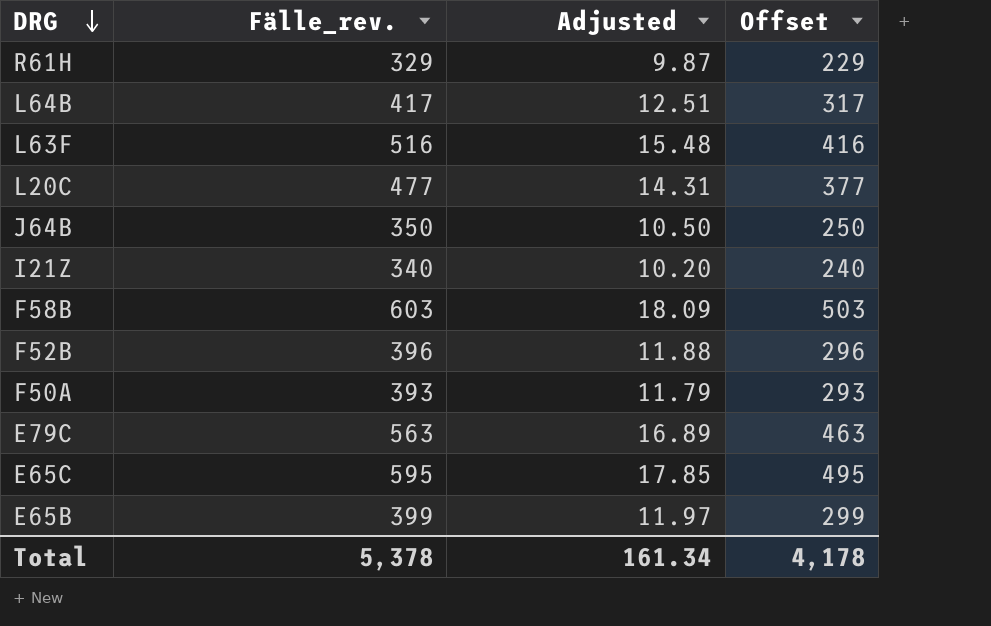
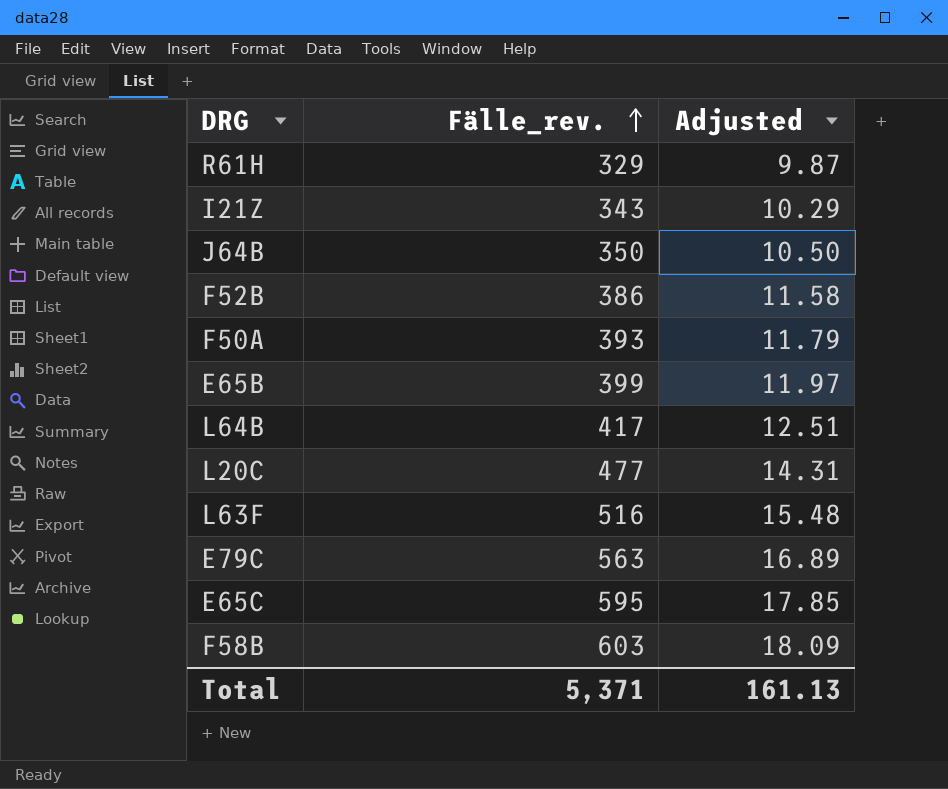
row order: DRG descending -> Fälle_rev. ascending
column Offset | formula: [Fälle_rev.] - 100 -> none
I21Z | Fälle_rev.: 340 -> 343
I21Z | Adjusted: 10.20 -> 10.29
F52B | Fälle_rev.: 396 -> 386
F52B | Adjusted: 11.88 -> 11.58
Total | Fälle_rev.: 5,378 -> 5,371
Total | Adjusted: 161.34 -> 161.13

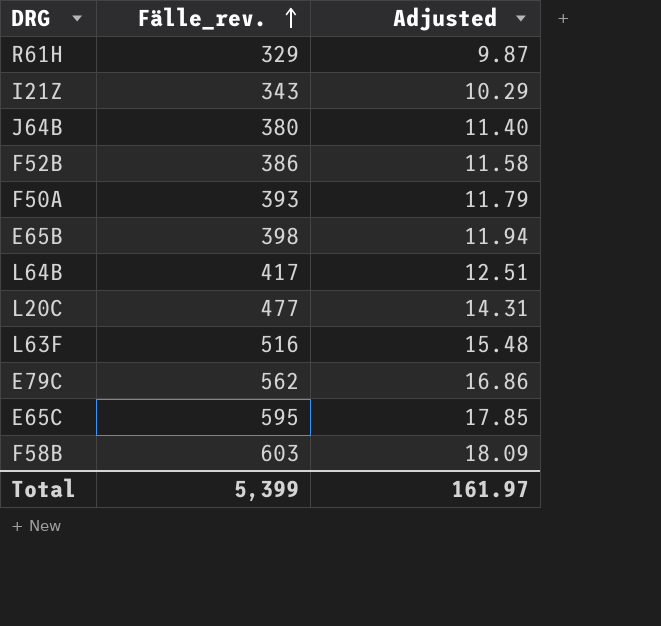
J64B | Fälle_rev.: 350 -> 380
J64B | Adjusted: 10.50 -> 11.40
E65B | Fälle_rev.: 399 -> 398
E65B | Adjusted: 11.97 -> 11.94
E79C | Fälle_rev.: 563 -> 562
E79C | Adjusted: 16.89 -> 16.86
Total | Fälle_rev.: 5,371 -> 5,399
Total | Adjusted: 161.13 -> 161.97

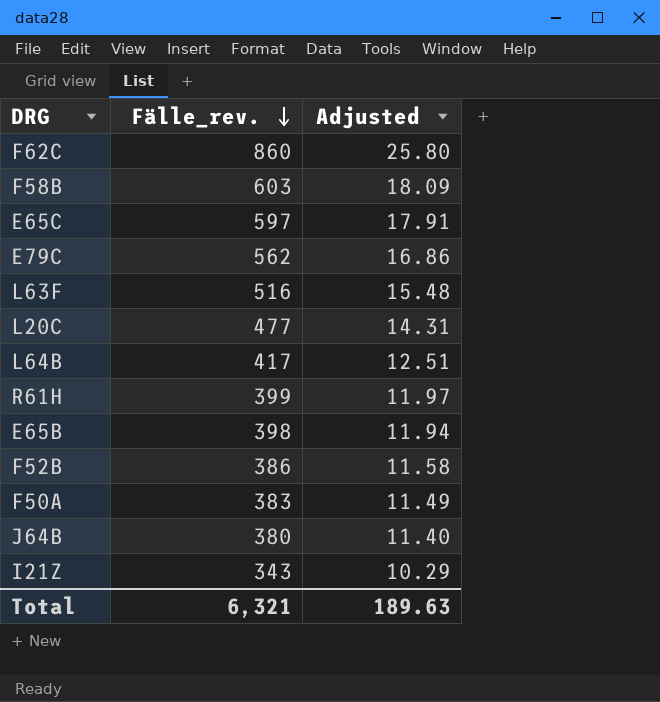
row order: Fälle_rev. ascending -> Fälle_rev. descending
row F62C: none -> 860 | 25.80
E65C | Fälle_rev.: 595 -> 597
E65C | Adjusted: 17.85 -> 17.91
R61H | Fälle_rev.: 329 -> 399
R61H | Adjusted: 9.87 -> 11.97
F50A | Fälle_rev.: 393 -> 383
F50A | Adjusted: 11.79 -> 11.49
Total | Fälle_rev.: 5,399 -> 6,321
Total | Adjusted: 161.97 -> 189.63

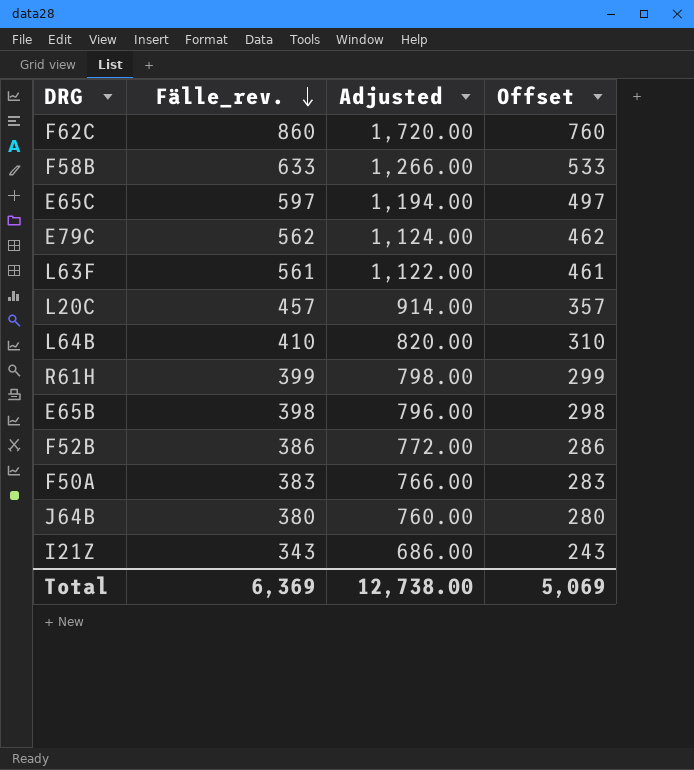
column Adjusted | formula: [Fälle_rev.] * 0.03 -> [Fälle_rev.] * 2
column Offset | formula: none -> [Fälle_rev.] - 100
F58B | Fälle_rev.: 603 -> 633
L63F | Fälle_rev.: 516 -> 561
L20C | Fälle_rev.: 477 -> 457
L64B | Fälle_rev.: 417 -> 410
Total | Fälle_rev.: 6,321 -> 6,369
Total | Adjusted: 189.63 -> 12,738.00

